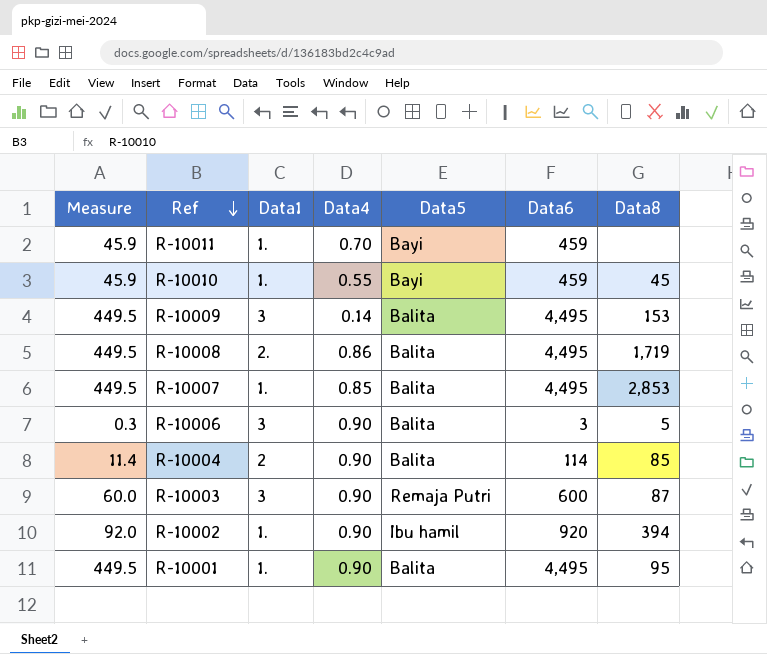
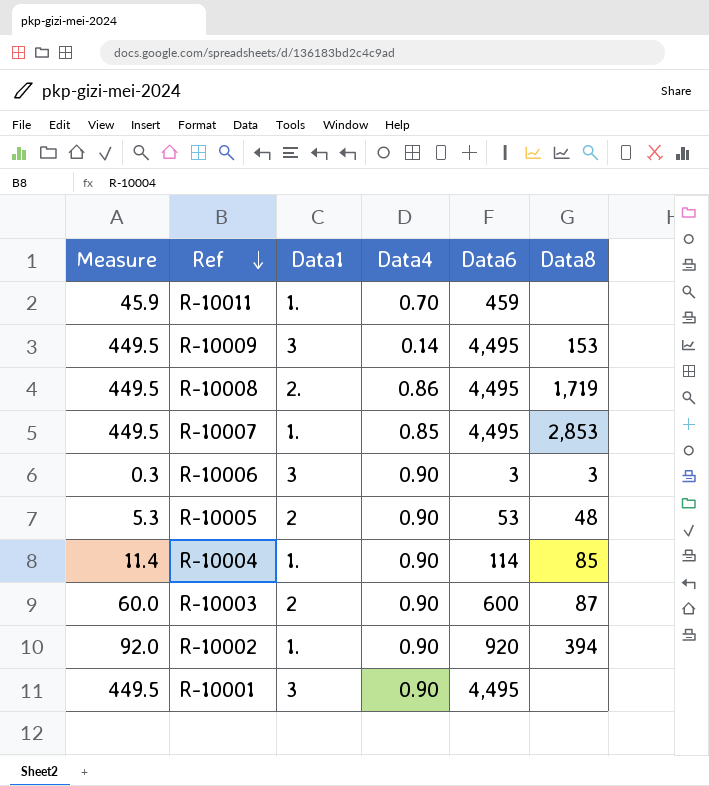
column Data5 | position: 5 -> none
row R-10010: 45.9 | 1. | 0.55 | Bayi | 459 | 45 -> none
R-10006 | Data8: 5 -> 3
row R-10005: none -> 5.3 | 2 | 0.90 | 53 | 48
R-10004 | Data1: 2 -> 1.
R-10003 | Data1: 3 -> 2
R-10001 | Data1: 1. -> 3
R-10001 | Data8: 95 -> none

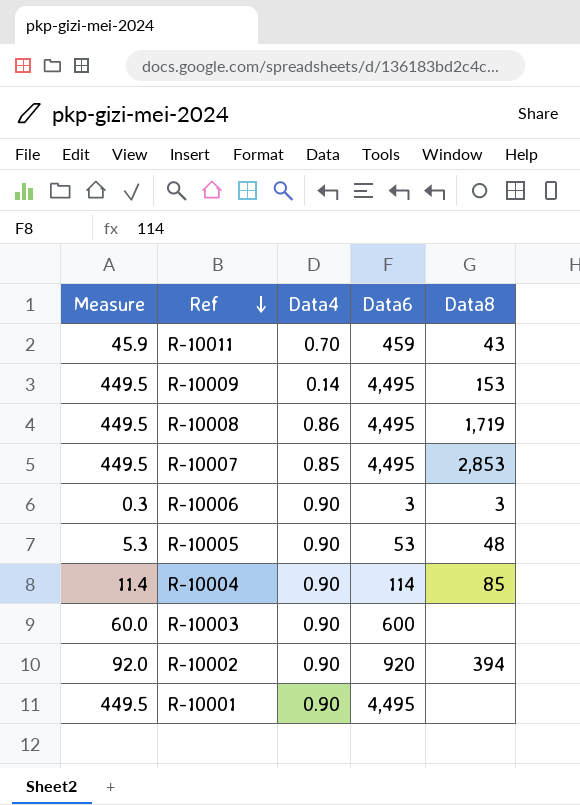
column Data1 | position: 3 -> none
R-10011 | Data8: none -> 43
R-10003 | Data8: 87 -> none

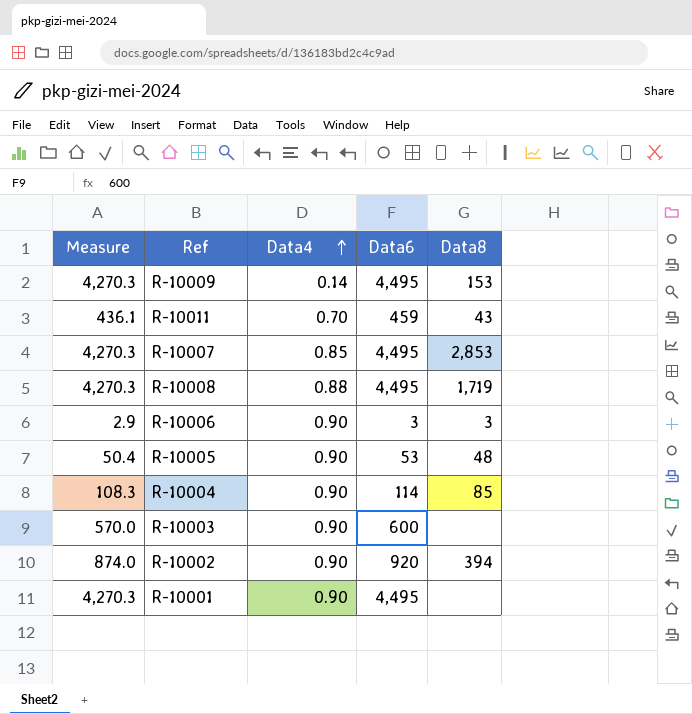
row order: Ref descending -> Data4 ascending
column Measure | formula: [Data6] * 0.1 -> [Data6] * 0.95
R-10008 | Data4: 0.86 -> 0.88

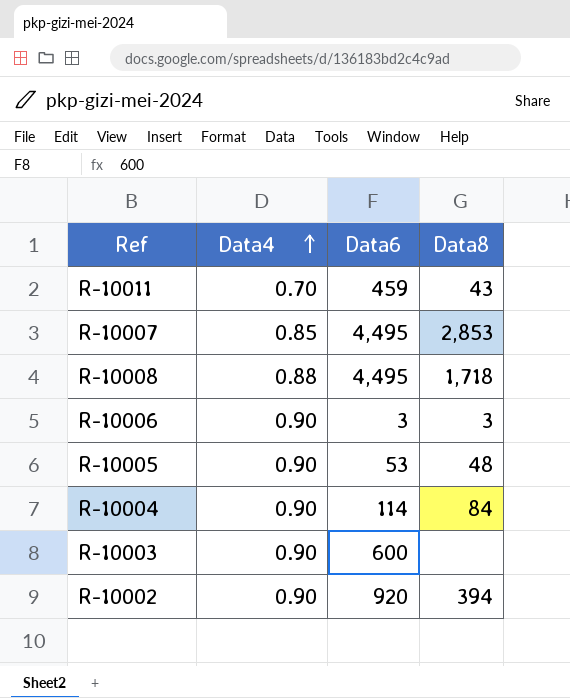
column Measure | formula: [Data6] * 0.95 -> none
row R-10009: 4,270.3 | 0.14 | 4,495 | 153 -> none
row R-10001: 4,270.3 | 0.90 | 4,495 | none -> none
R-10008 | Data8: 1,719 -> 1,718
R-10004 | Data8: 85 -> 84

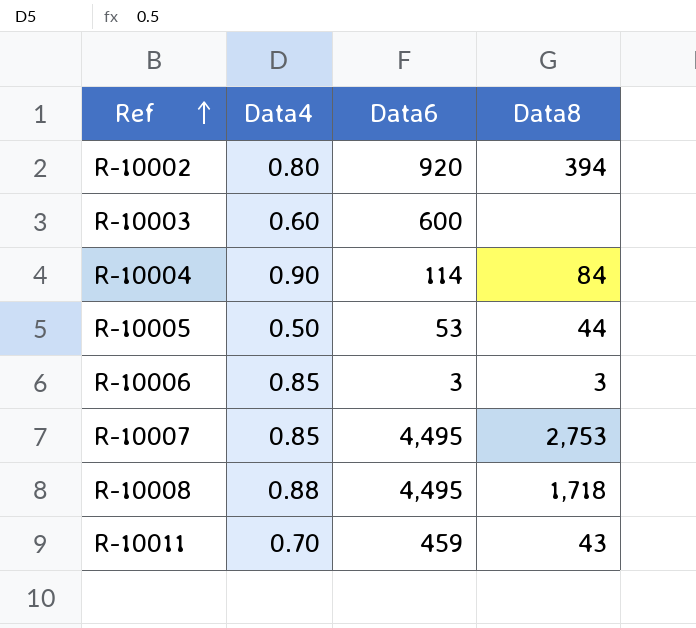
row order: Data4 ascending -> Ref ascending
R-10002 | Data4: 0.90 -> 0.80
R-10003 | Data4: 0.90 -> 0.60
R-10005 | Data4: 0.90 -> 0.50
R-10005 | Data8: 48 -> 44
R-10006 | Data4: 0.90 -> 0.85
R-10007 | Data8: 2,853 -> 2,753

